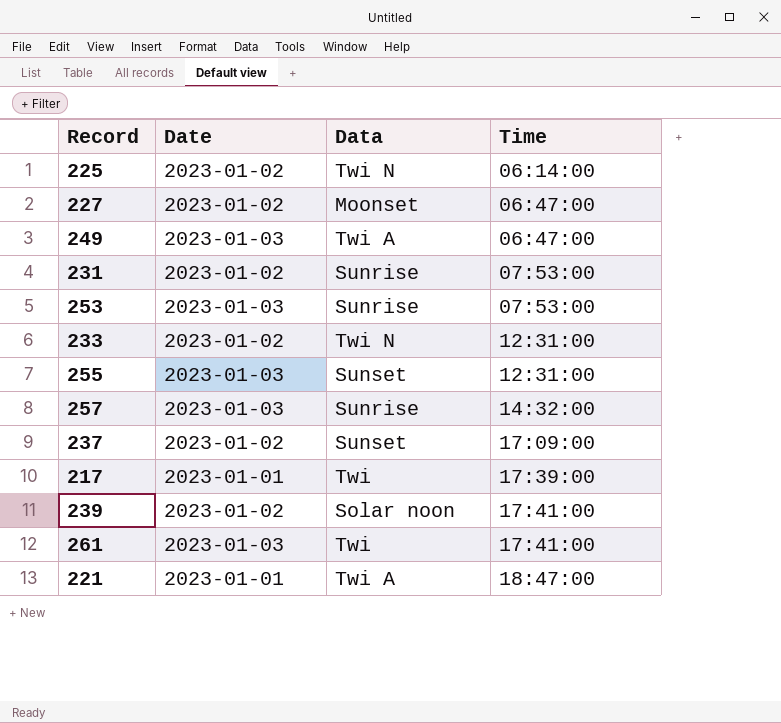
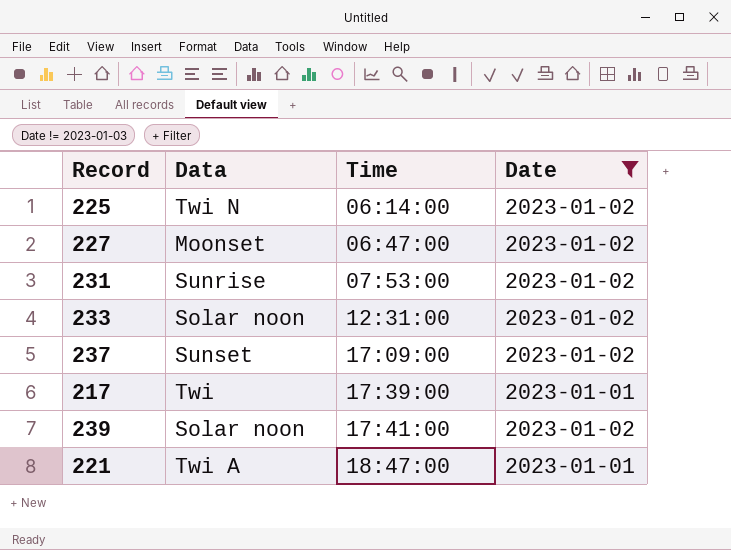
filter: none -> Date != 2023-01-03
column Date | position: 2 -> 4
233 | Data: Twi N -> Solar noon

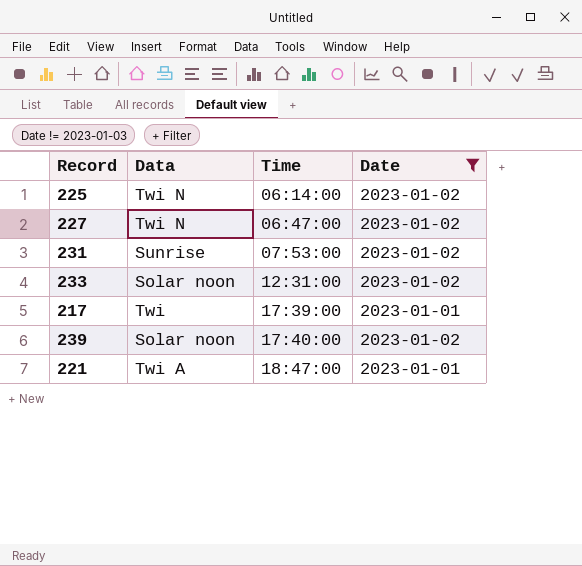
row 237: Sunset | 17:09:00 | 2023-01-02 -> none
227 | Data: Moonset -> Twi N
239 | Time: 17:41:00 -> 17:40:00

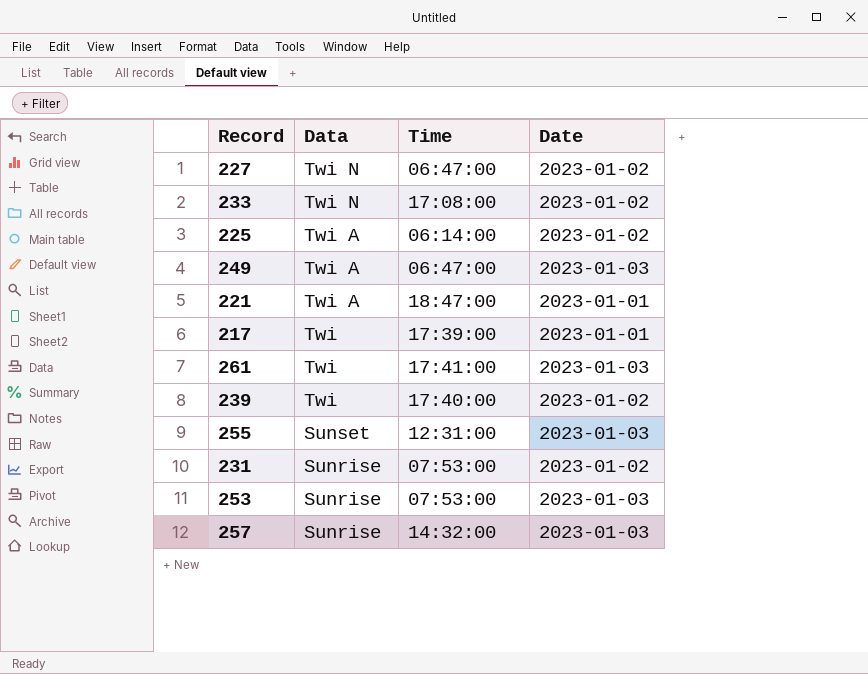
filter: Date != 2023-01-03 -> none
row order: Time ascending -> Data descending
233 | Data: Solar noon -> Twi N
233 | Time: 12:31:00 -> 17:08:00
225 | Data: Twi N -> Twi A
239 | Data: Solar noon -> Twi

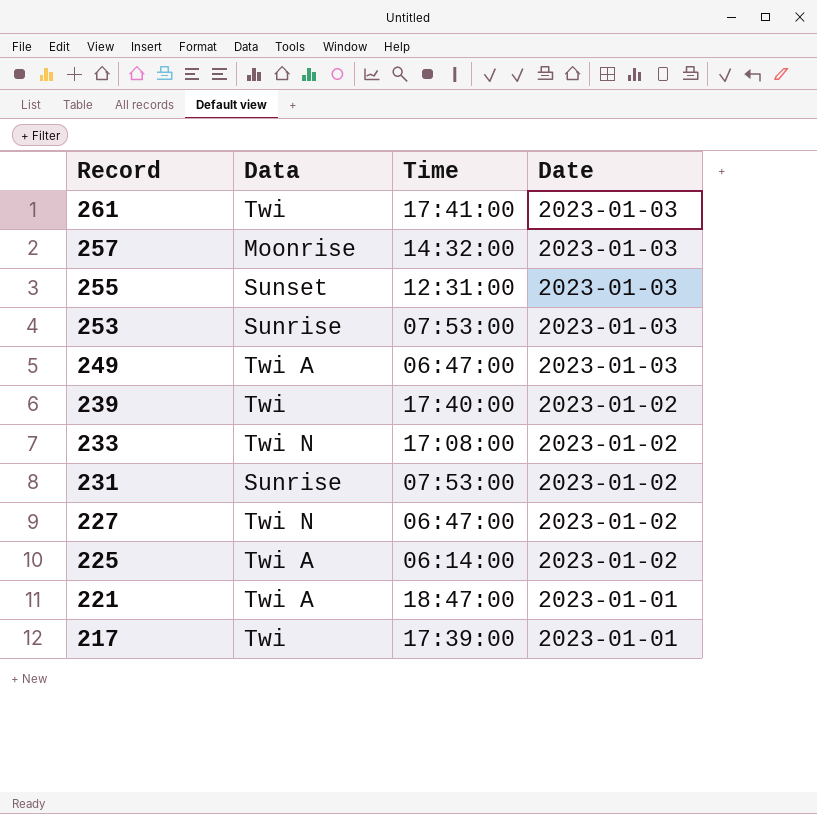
row order: Data descending -> Record descending
257 | Data: Sunrise -> Moonrise

